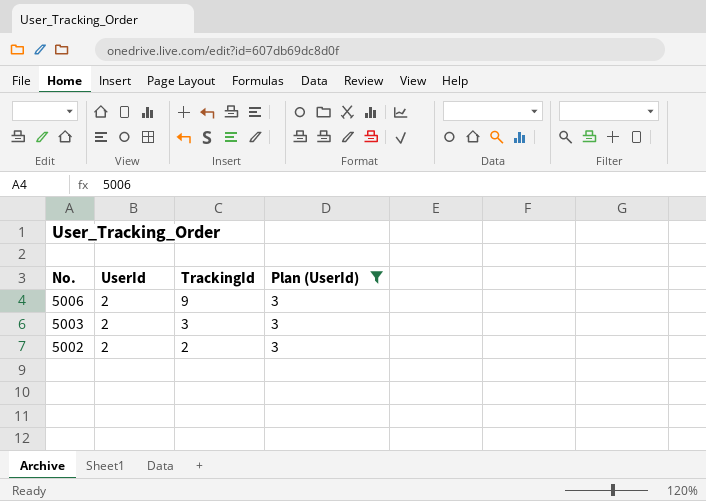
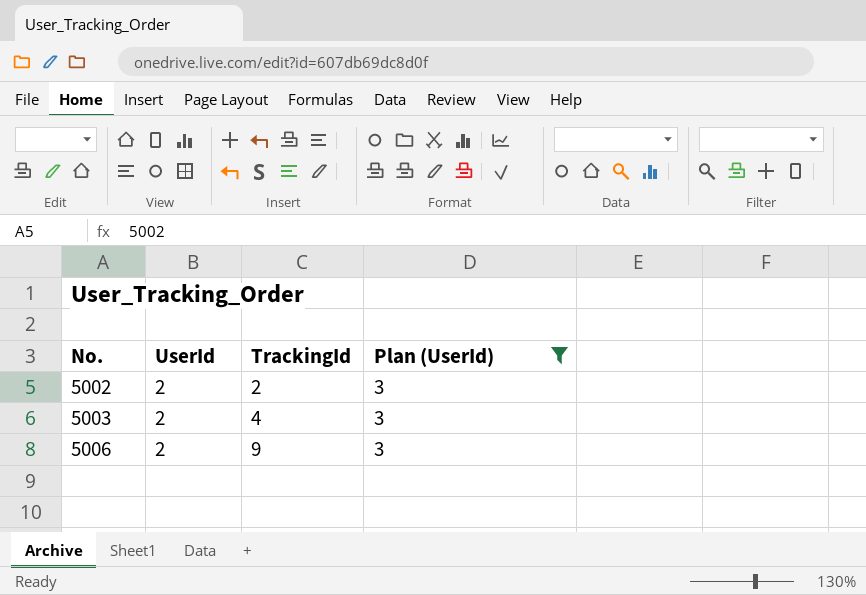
row order: No. descending -> No. ascending
5003 | TrackingId: 3 -> 4

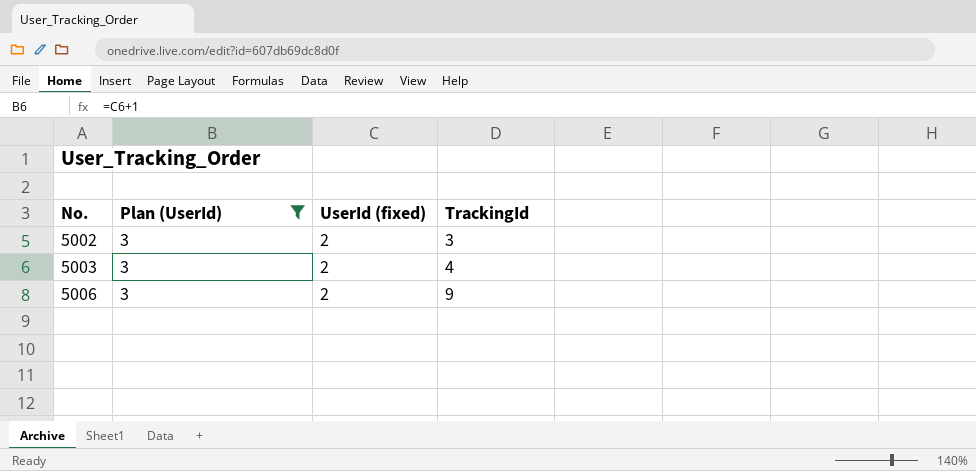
column Plan (UserId) | position: 4 -> 2
column name: UserId -> UserId (fixed)
5002 | TrackingId: 2 -> 3

